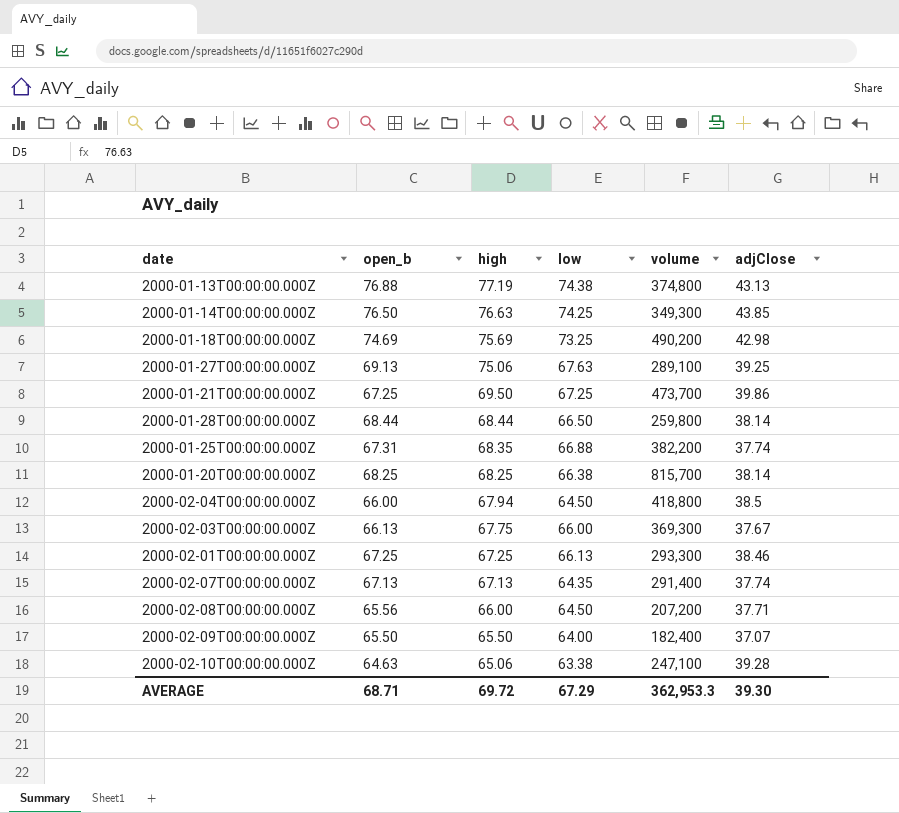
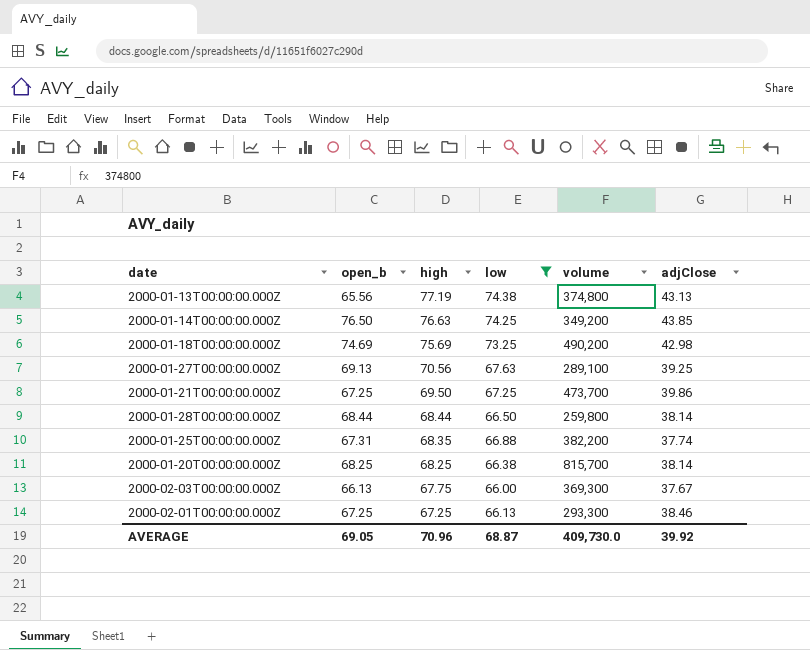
filter: none -> low >= 66.00
2000-01-13T00:00:00.000Z | open_b: 76.88 -> 65.56
2000-01-14T00:00:00.000Z | volume: 349,300 -> 349,200
2000-01-27T00:00:00.000Z | high: 75.06 -> 70.56
AVERAGE | open_b: 68.71 -> 69.05
AVERAGE | high: 69.72 -> 70.96
AVERAGE | low: 67.29 -> 68.87
AVERAGE | volume: 362,953.3 -> 409,730.0
AVERAGE | adjClose: 39.30 -> 39.92

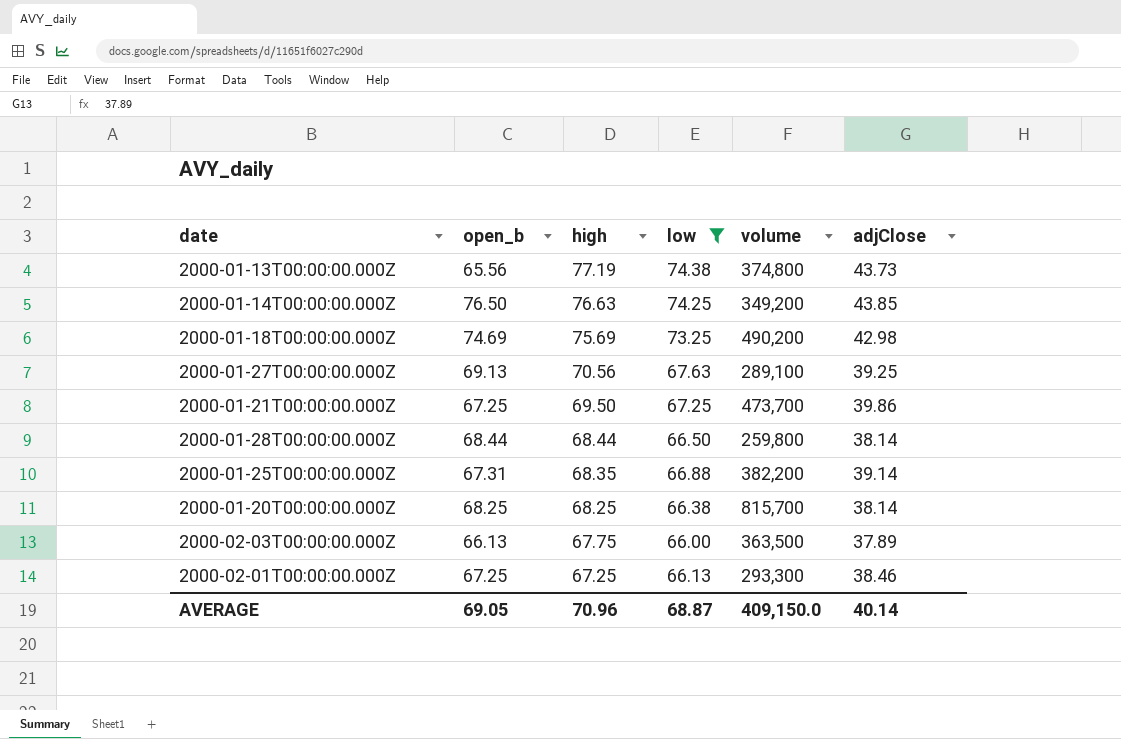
2000-01-13T00:00:00.000Z | adjClose: 43.13 -> 43.73
2000-01-25T00:00:00.000Z | adjClose: 37.74 -> 39.14
2000-02-03T00:00:00.000Z | volume: 369,300 -> 363,500
2000-02-03T00:00:00.000Z | adjClose: 37.67 -> 37.89
AVERAGE | volume: 409,730.0 -> 409,150.0
AVERAGE | adjClose: 39.92 -> 40.14

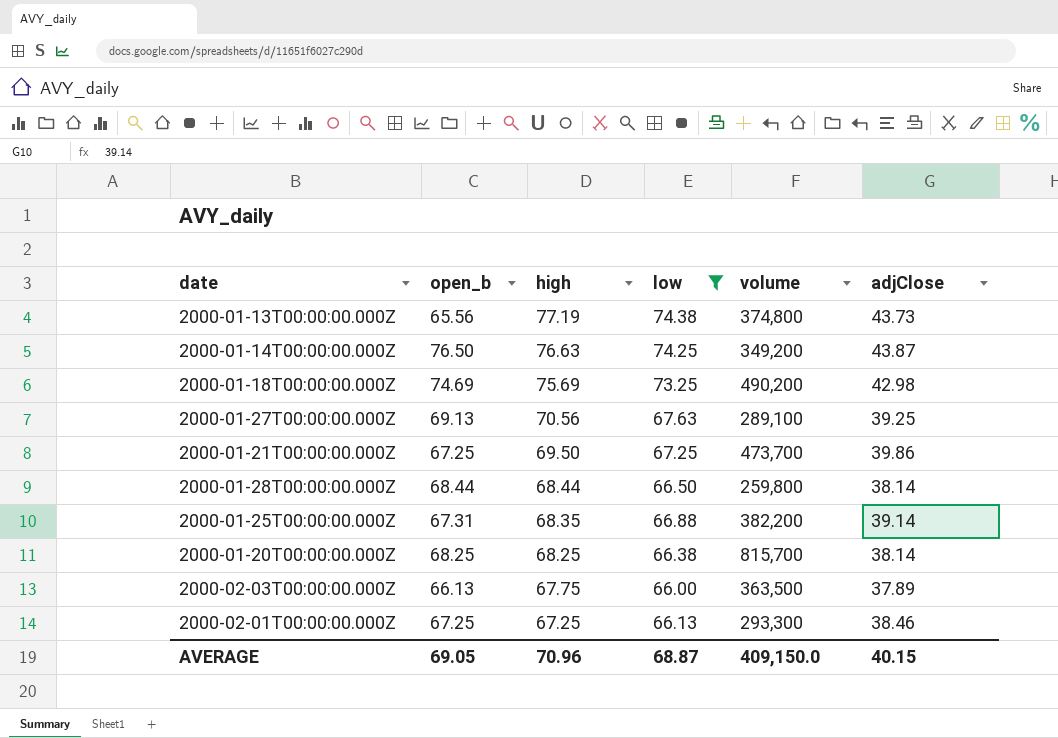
2000-01-14T00:00:00.000Z | adjClose: 43.85 -> 43.87
AVERAGE | adjClose: 40.14 -> 40.15

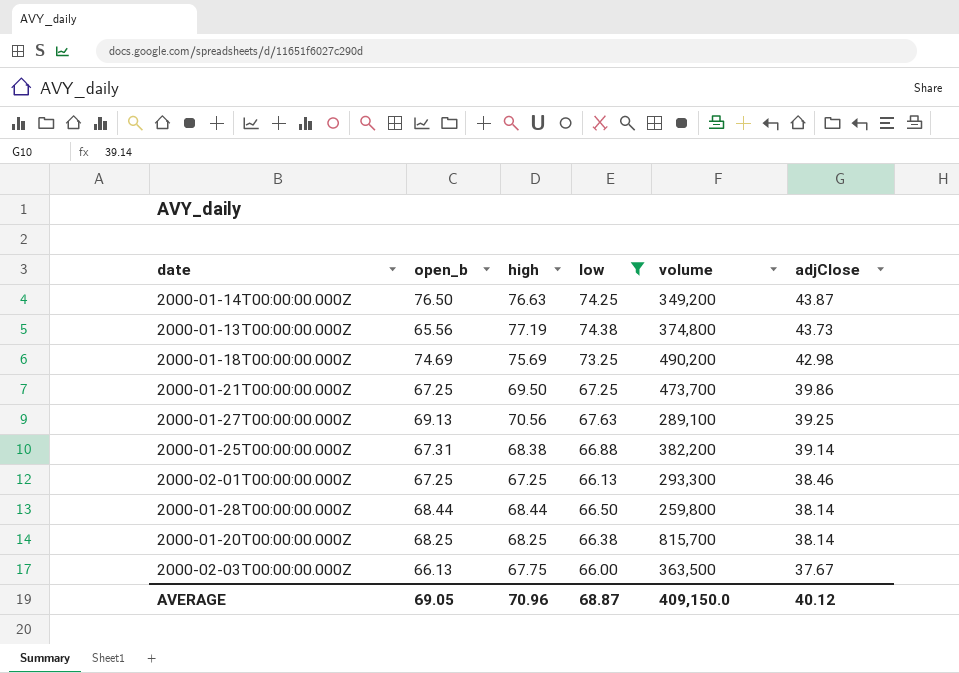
row order: high descending -> adjClose descending
2000-01-25T00:00:00.000Z | high: 68.35 -> 68.38
2000-02-03T00:00:00.000Z | adjClose: 37.89 -> 37.67
AVERAGE | adjClose: 40.15 -> 40.12

